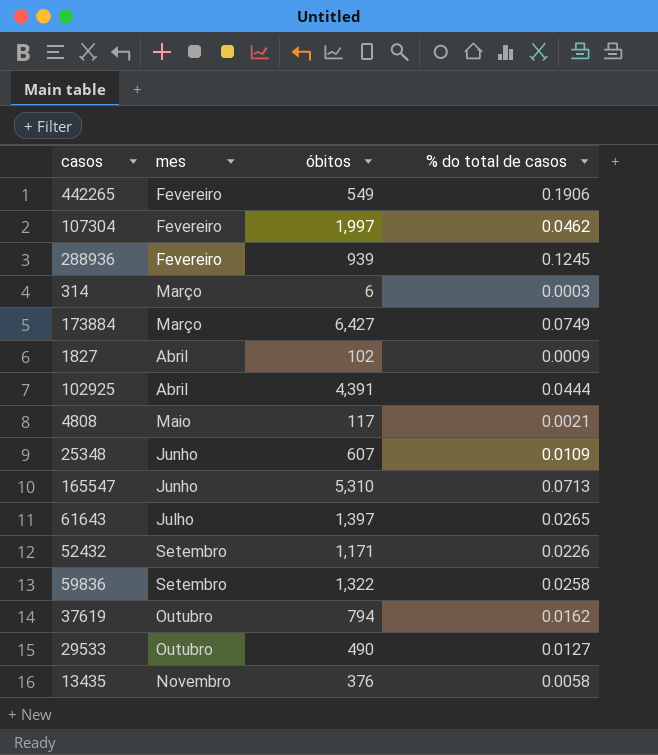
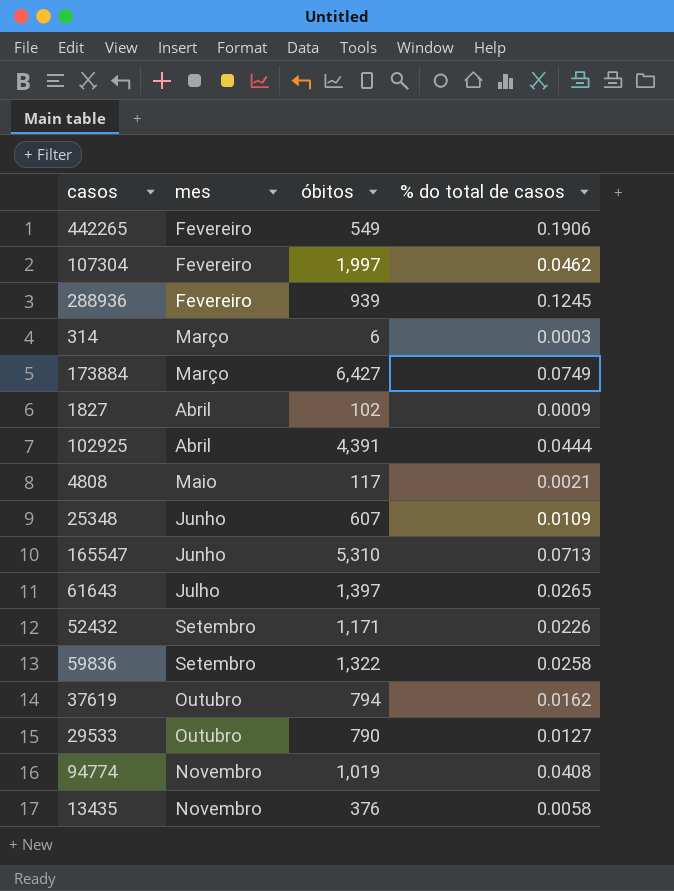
29533 | óbitos: 490 -> 790
row 94774: none -> Novembro | 1,019 | 0.0408

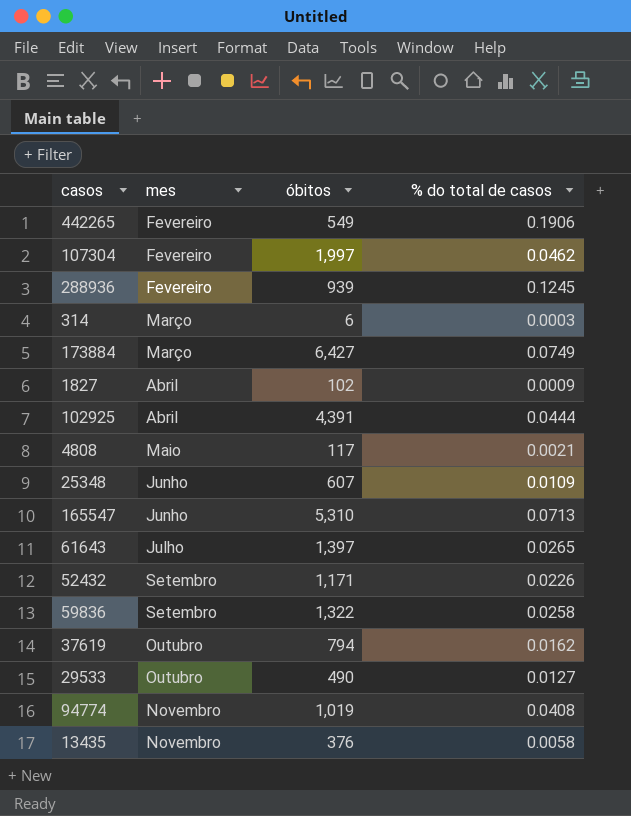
29533 | óbitos: 790 -> 490

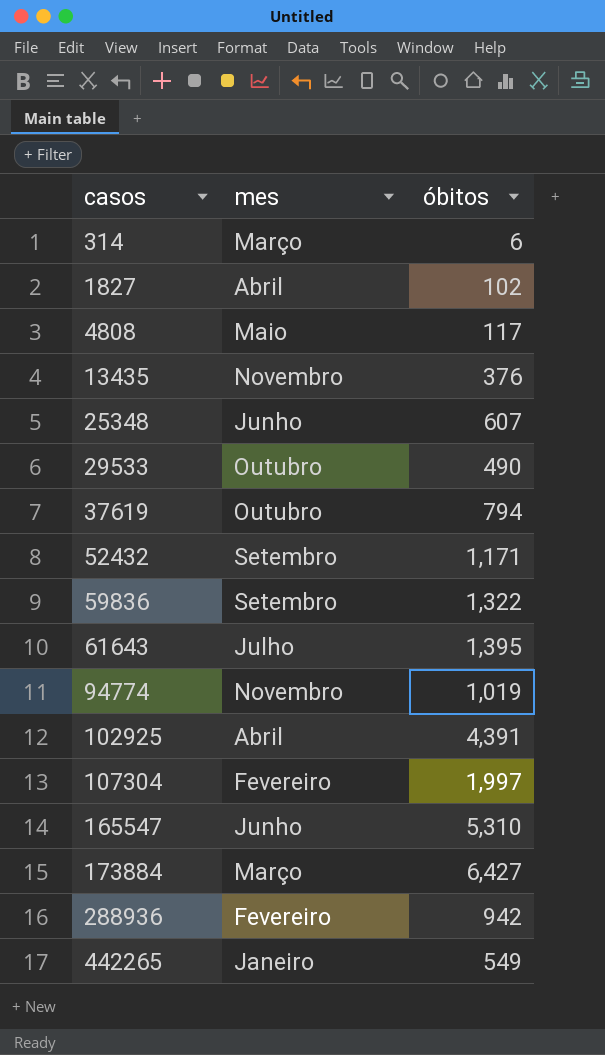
row order: mes ascending -> casos ascending
column % do total de casos | position: 4 -> none
61643 | óbitos: 1,397 -> 1,395
288936 | óbitos: 939 -> 942
442265 | mes: Fevereiro -> Janeiro

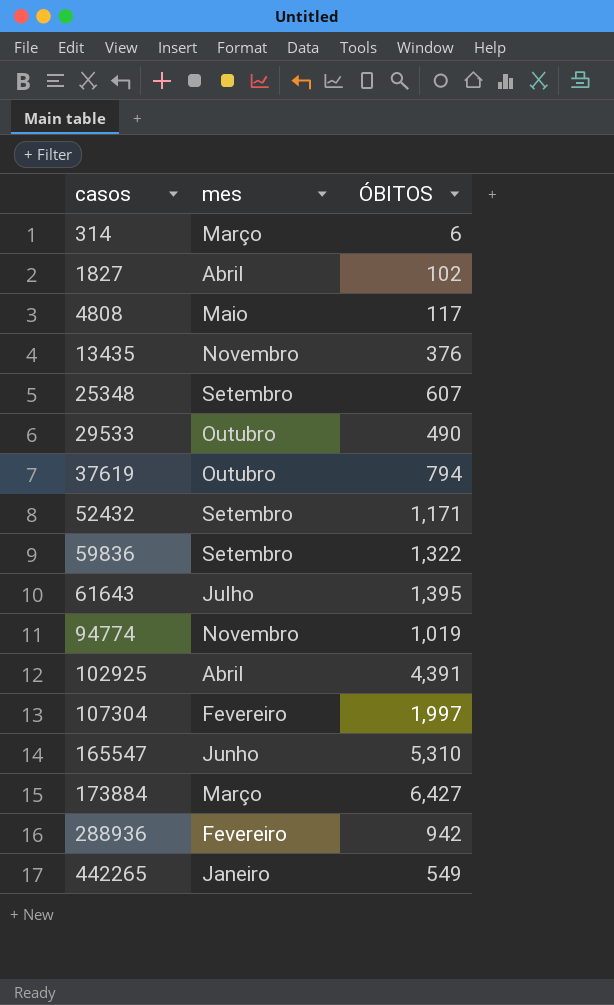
column name: óbitos -> ÓBITOS
25348 | mes: Junho -> Setembro

